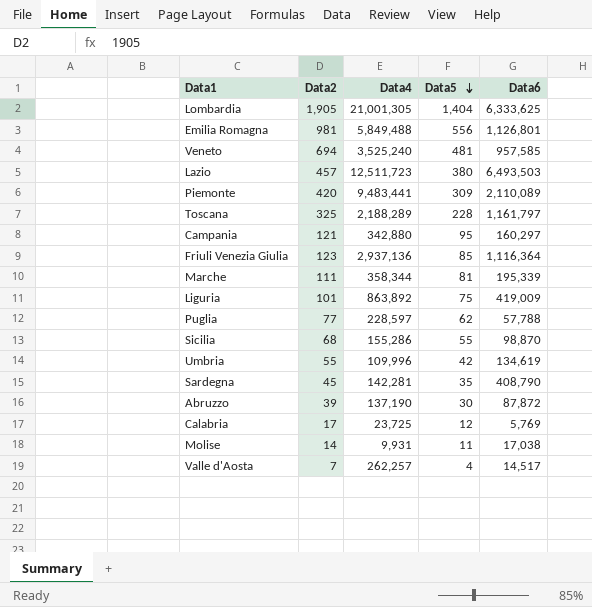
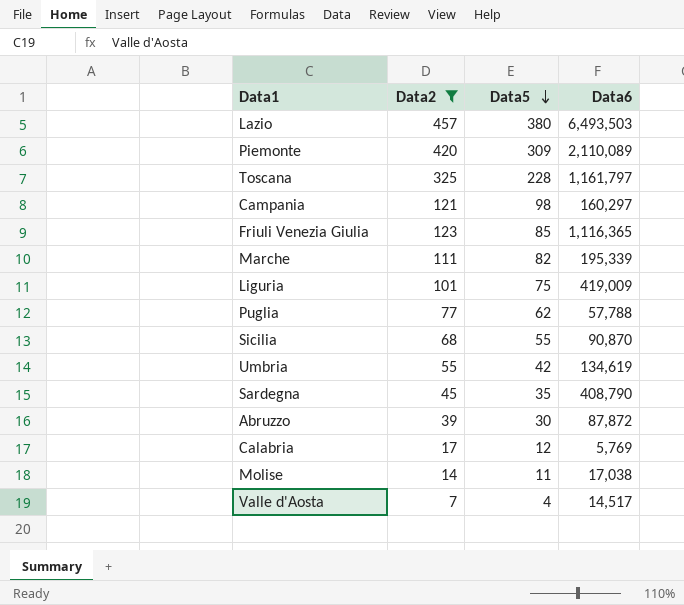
filter: none -> Data2 <= 457
column Data4 | position: 3 -> none
Campania | Data5: 95 -> 98
Friuli Venezia Giulia | Data6: 1,116,364 -> 1,116,365
Marche | Data5: 81 -> 82
Sicilia | Data6: 98,870 -> 90,870

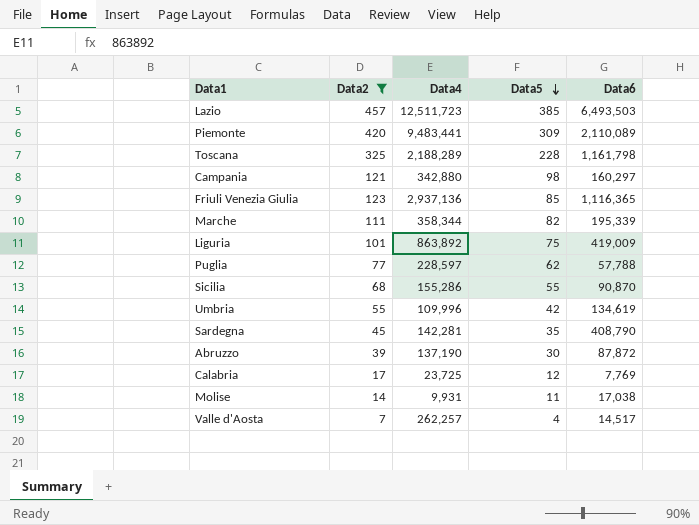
column Data4 | position: none -> 3
Lazio | Data5: 380 -> 385
Toscana | Data6: 1,161,797 -> 1,161,798
Calabria | Data6: 5,769 -> 7,769

